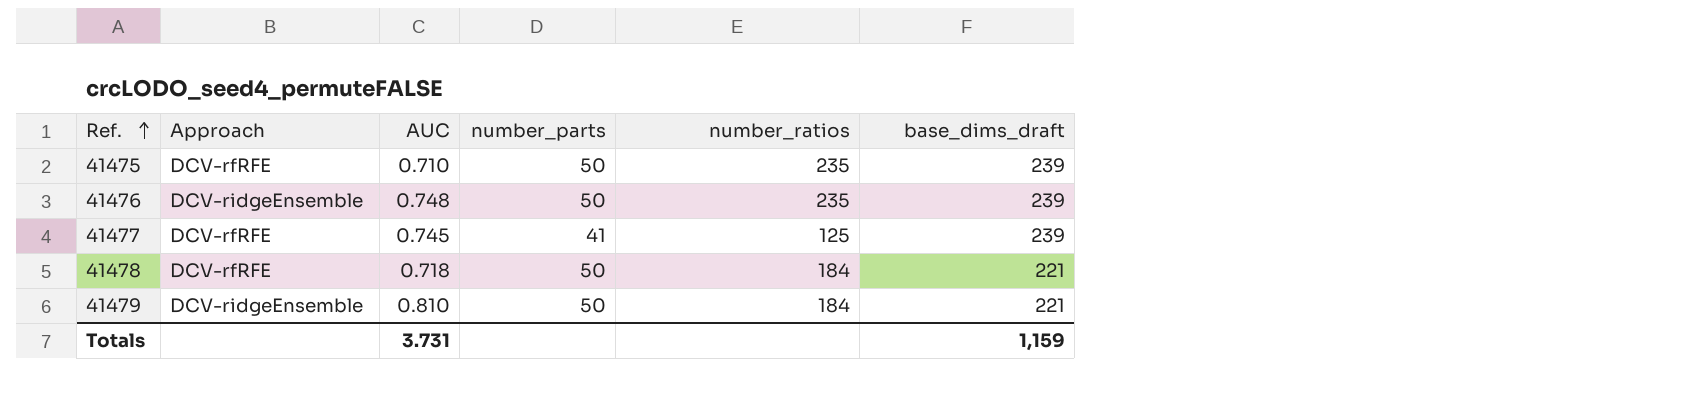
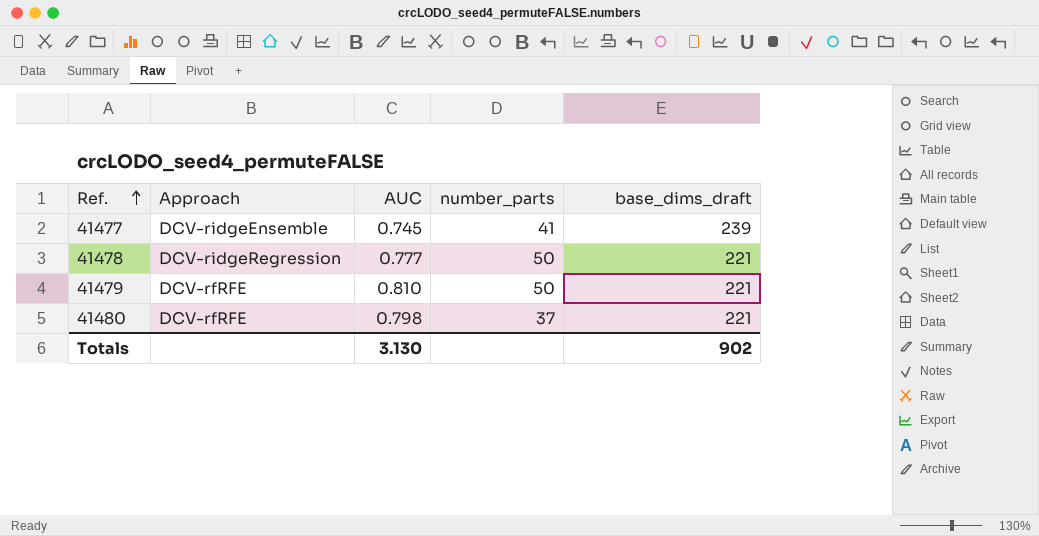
column number_ratios | position: 5 -> none
row 41475: DCV-rfRFE | 0.710 | 50 | 235 | 239 -> none
row 41476: DCV-ridgeEnsemble | 0.748 | 50 | 235 | 239 -> none
41477 | Approach: DCV-rfRFE -> DCV-ridgeEnsemble
41478 | Approach: DCV-rfRFE -> DCV-ridgeRegression
41478 | AUC: 0.718 -> 0.777
41479 | Approach: DCV-ridgeEnsemble -> DCV-rfRFE
row 41480: none -> DCV-rfRFE | 0.798 | 37 | 221
Totals | AUC: 3.731 -> 3.130
Totals | base_dims_draft: 1,159 -> 902

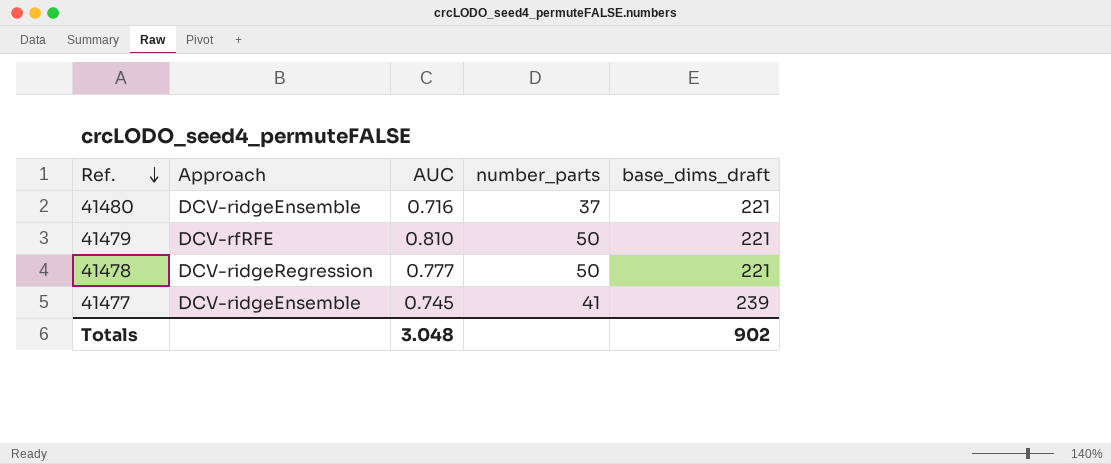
row order: Ref. ascending -> Ref. descending
41480 | Approach: DCV-rfRFE -> DCV-ridgeEnsemble
41480 | AUC: 0.798 -> 0.716
Totals | AUC: 3.130 -> 3.048

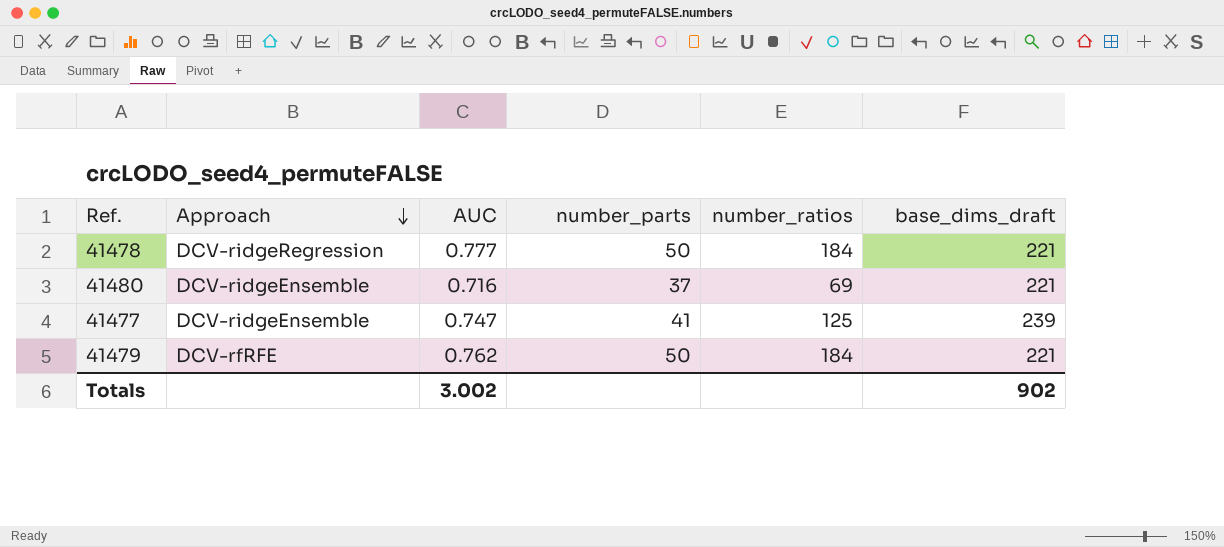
row order: Ref. descending -> Approach descending
column number_ratios | position: none -> 5
41477 | AUC: 0.745 -> 0.747
41479 | AUC: 0.810 -> 0.762
Totals | AUC: 3.048 -> 3.002

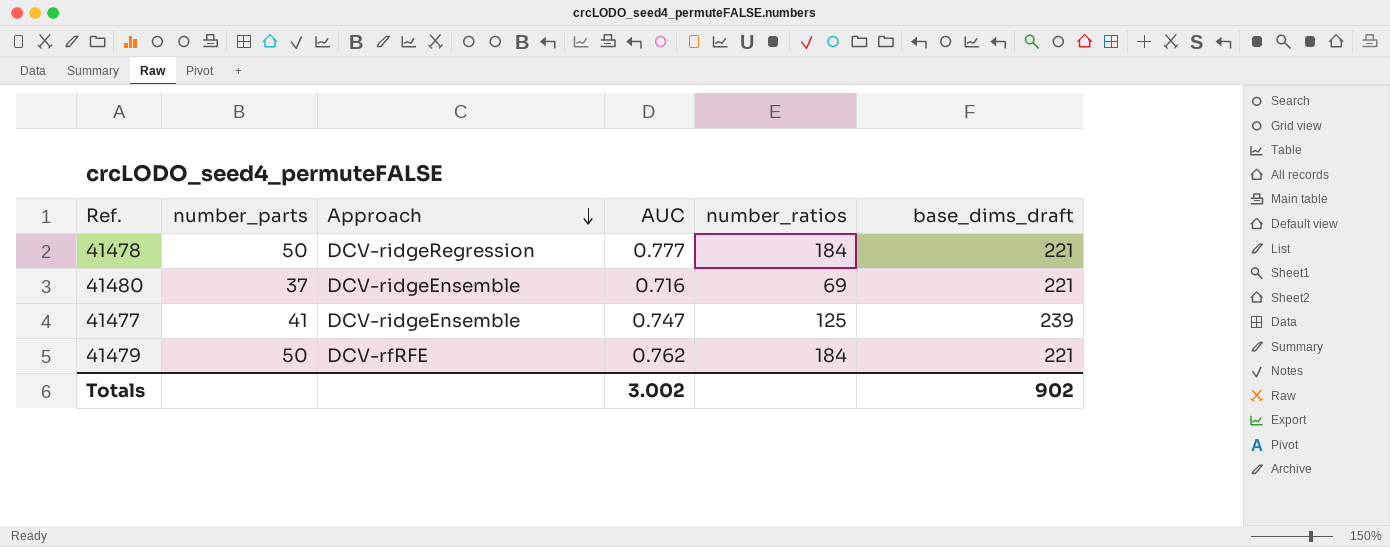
column number_parts | position: 4 -> 2

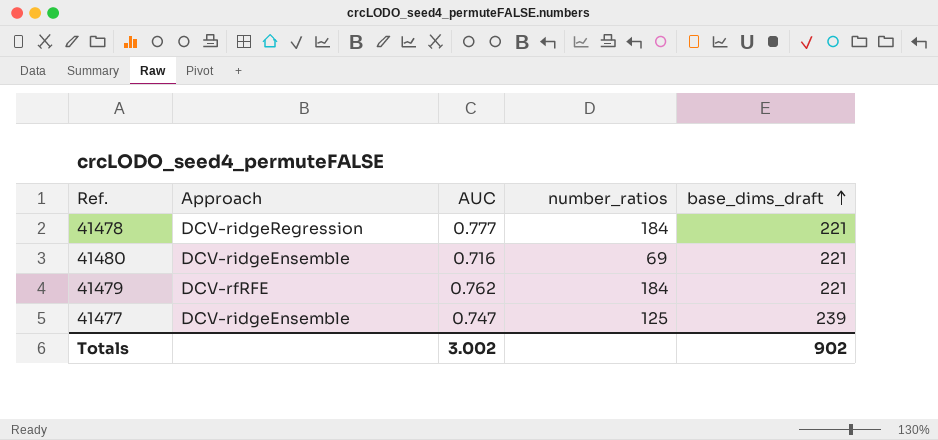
row order: Approach descending -> base_dims_draft ascending
column number_parts | position: 2 -> none

